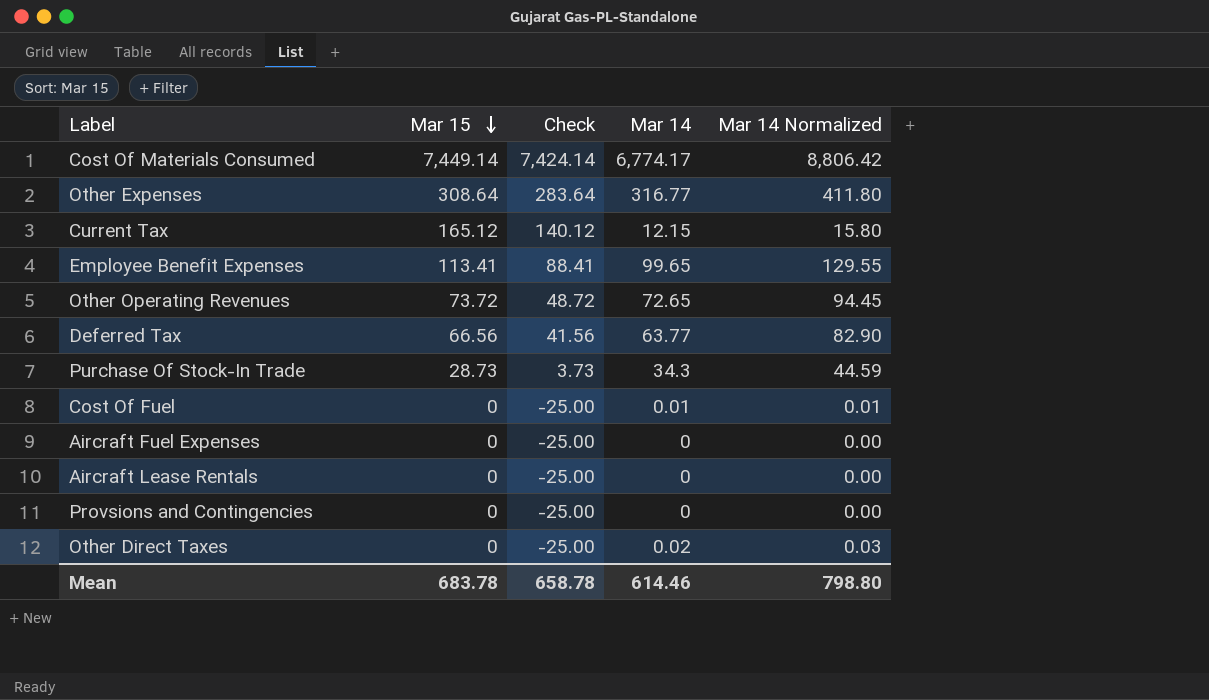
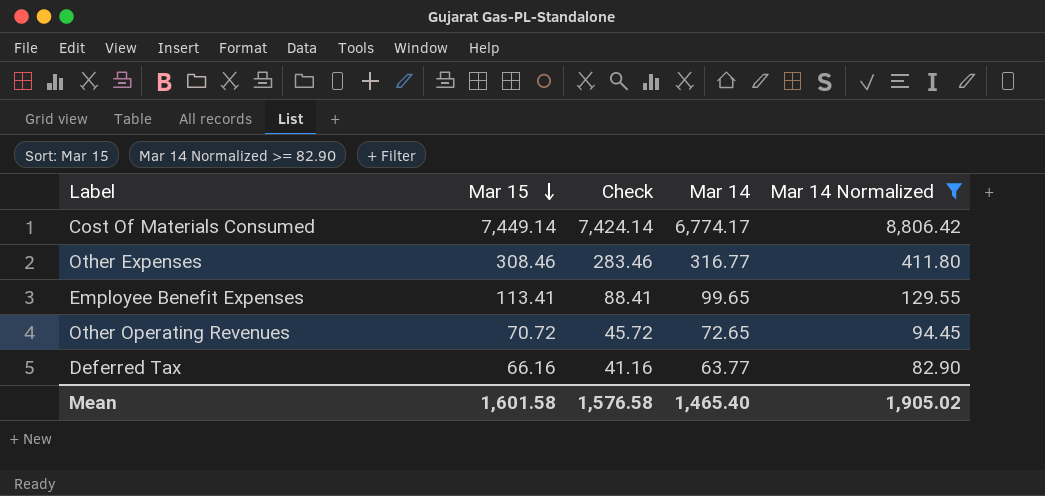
filter: none -> Mar 14 Normalized >= 82.90
Other Expenses | Mar 15: 308.64 -> 308.46
Other Expenses | Check: 283.64 -> 283.46
Other Operating Revenues | Mar 15: 73.72 -> 70.72
Other Operating Revenues | Check: 48.72 -> 45.72
Deferred Tax | Mar 15: 66.56 -> 66.16
Deferred Tax | Check: 41.56 -> 41.16
Mean | Mar 15: 683.78 -> 1,601.58
Mean | Check: 658.78 -> 1,576.58
Mean | Mar 14: 614.46 -> 1,465.40
Mean | Mar 14 Normalized: 798.80 -> 1,905.02

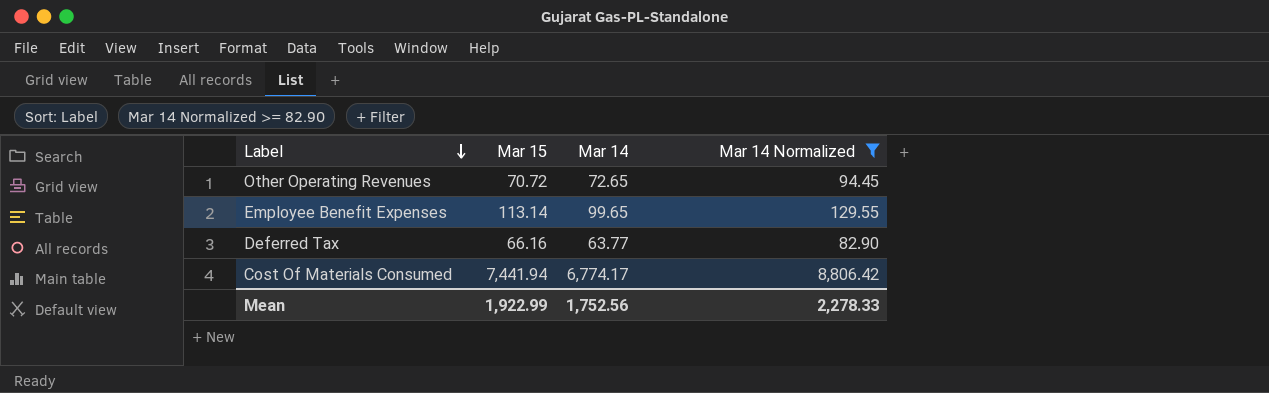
row order: Mar 15 descending -> Label descending
column Check | formula: [Mar 15] - 25 -> none
row Other Expenses: 308.46 | 283.46 | 316.77 | 411.80 -> none
Employee Benefit Expenses | Mar 15: 113.41 -> 113.14
Cost Of Materials Consumed | Mar 15: 7,449.14 -> 7,441.94
Mean | Mar 15: 1,601.58 -> 1,922.99
Mean | Mar 14: 1,465.40 -> 1,752.56
Mean | Mar 14 Normalized: 1,905.02 -> 2,278.33

